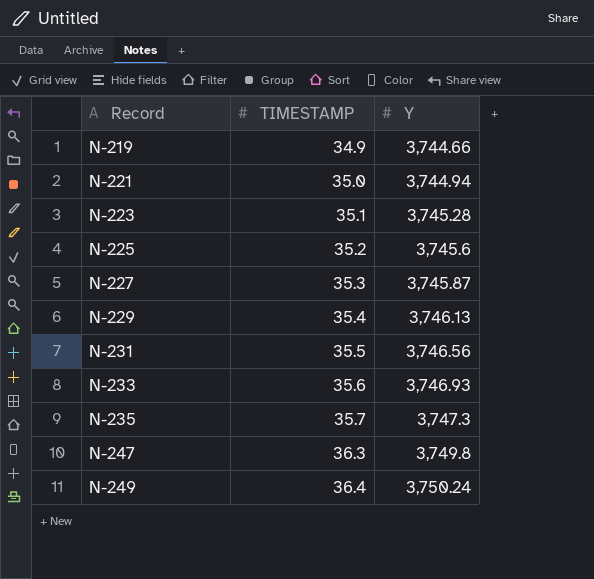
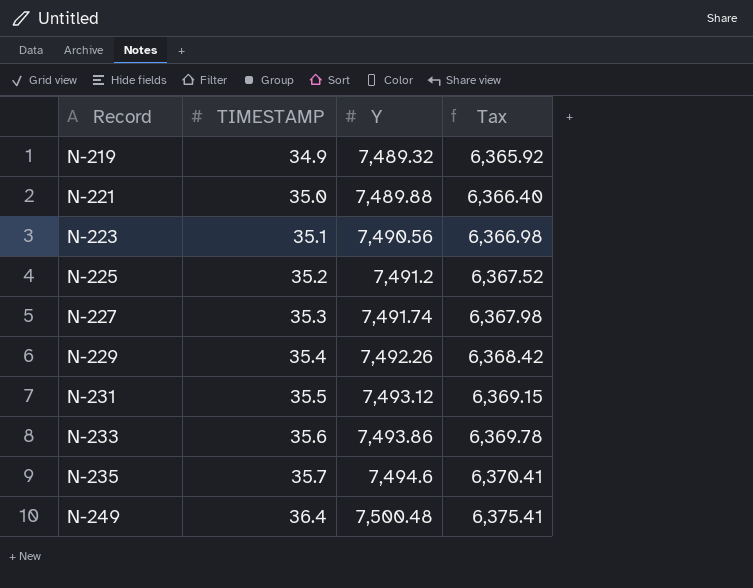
column Tax | formula: none -> [Y] * 0.85
row N-247: 36.3 | 3,749.8 -> none
N-219 | Y: 3,744.66 -> 7,489.32
N-221 | Y: 3,744.94 -> 7,489.88
N-223 | Y: 3,745.28 -> 7,490.56
N-225 | Y: 3,745.6 -> 7,491.2
N-227 | Y: 3,745.87 -> 7,491.74
N-229 | Y: 3,746.13 -> 7,492.26
N-231 | Y: 3,746.56 -> 7,493.12
N-233 | Y: 3,746.93 -> 7,493.86
N-235 | Y: 3,747.3 -> 7,494.6
N-249 | Y: 3,750.24 -> 7,500.48

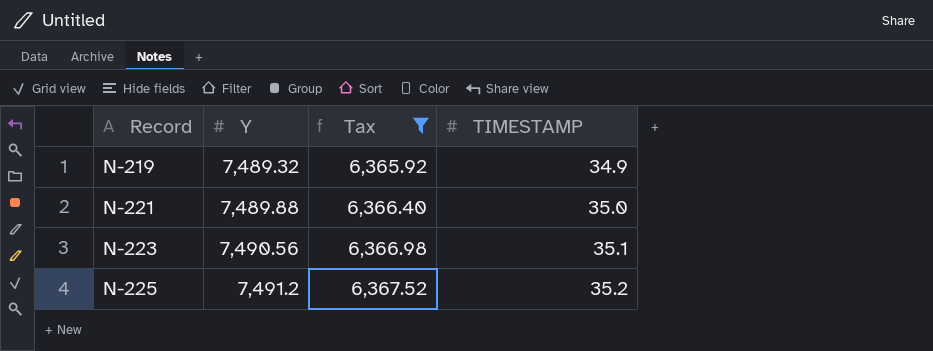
filter: none -> Tax <= 6,367.52
column TIMESTAMP | position: 2 -> 4

